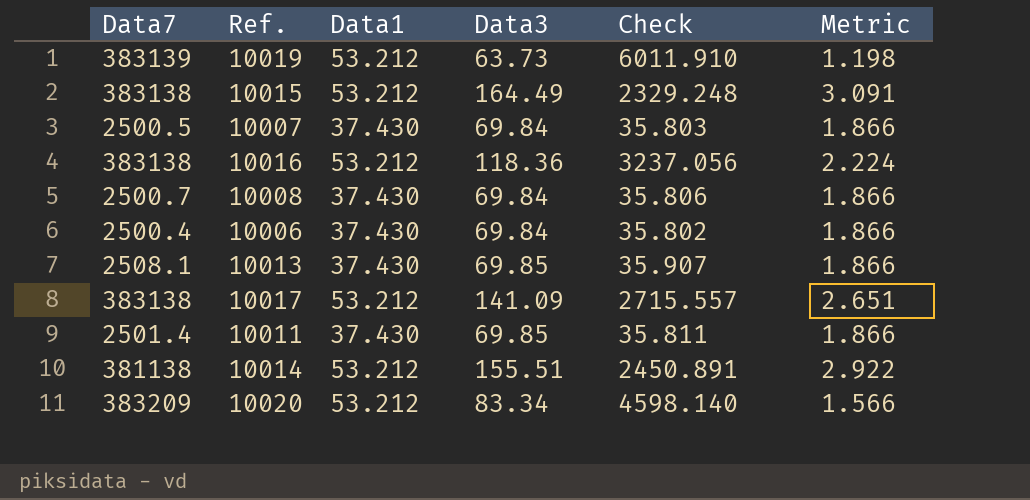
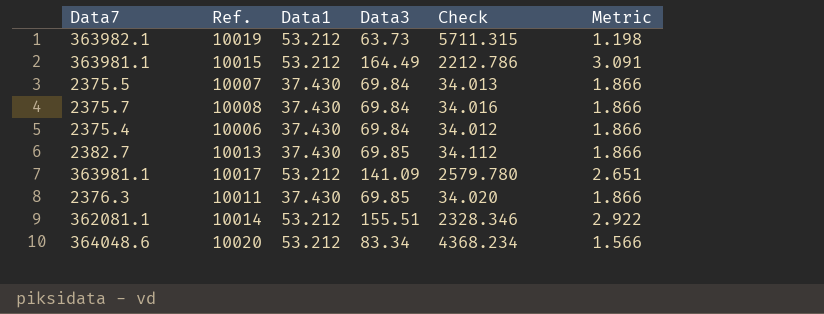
row 10016: 383138 | 53.212 | 118.36 | 3237.056 | 2.224 -> none
10019 | Data7: 383139 -> 363982.1
10019 | Check: 6011.910 -> 5711.315
10015 | Data7: 383138 -> 363981.1
10015 | Check: 2329.248 -> 2212.786
10007 | Data7: 2500.5 -> 2375.5
10007 | Check: 35.803 -> 34.013
10008 | Data7: 2500.7 -> 2375.7
10008 | Check: 35.806 -> 34.016
10006 | Data7: 2500.4 -> 2375.4
10006 | Check: 35.802 -> 34.012
10013 | Data7: 2508.1 -> 2382.7
10013 | Check: 35.907 -> 34.112
10017 | Data7: 383138 -> 363981.1
10017 | Check: 2715.557 -> 2579.780
10011 | Data7: 2501.4 -> 2376.3
10011 | Check: 35.811 -> 34.020
10014 | Data7: 381138 -> 362081.1
10014 | Check: 2450.891 -> 2328.346
10020 | Data7: 383209 -> 364048.6
10020 | Check: 4598.140 -> 4368.234

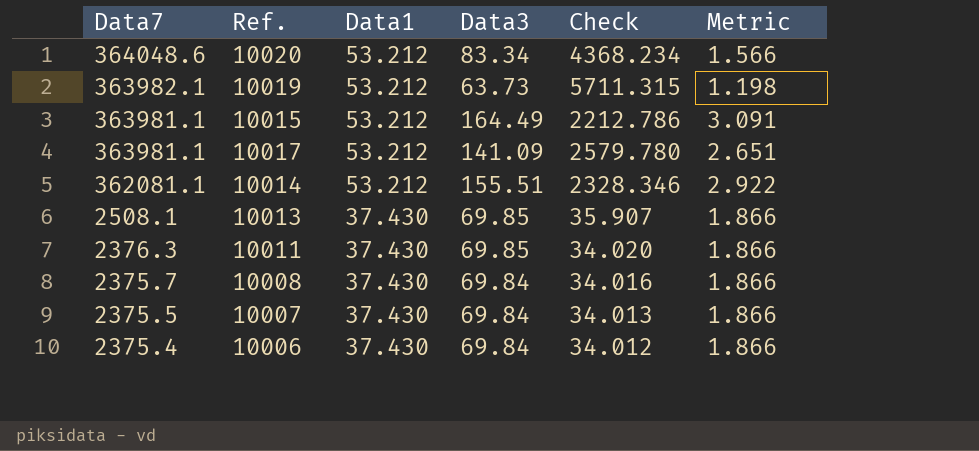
row order: none -> Data7 descending
10013 | Data7: 2382.7 -> 2508.1
10013 | Check: 34.112 -> 35.907

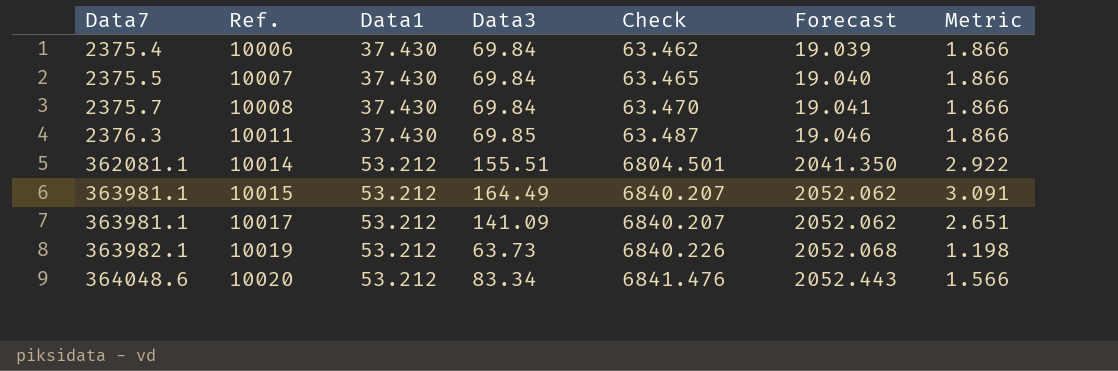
row order: Data7 descending -> Data7 ascending
column Check | formula: [Data7] / [Data3] -> [Data7] / [Data1]
column Forecast | formula: none -> [Check] * 0.3
row 10013: 2508.1 | 37.430 | 69.85 | 35.907 | 1.866 -> none

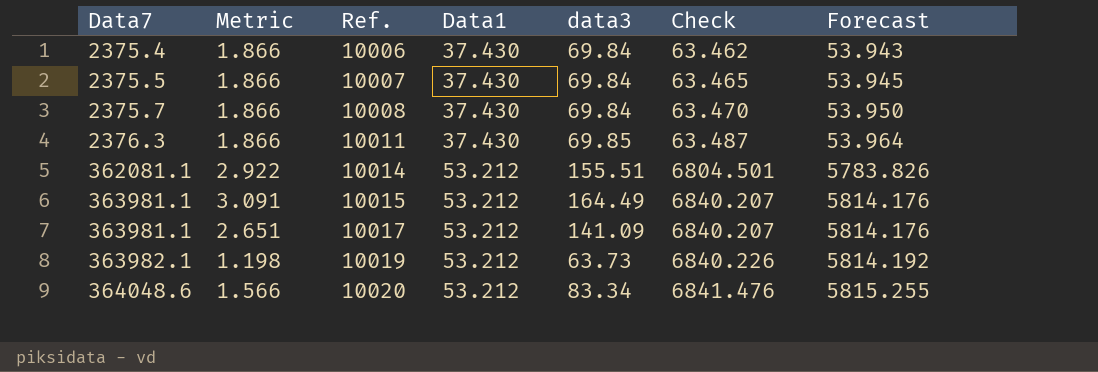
column Metric | position: 7 -> 2
column name: Data3 -> data3
column Forecast | formula: [Check] * 0.3 -> [Check] * 0.85

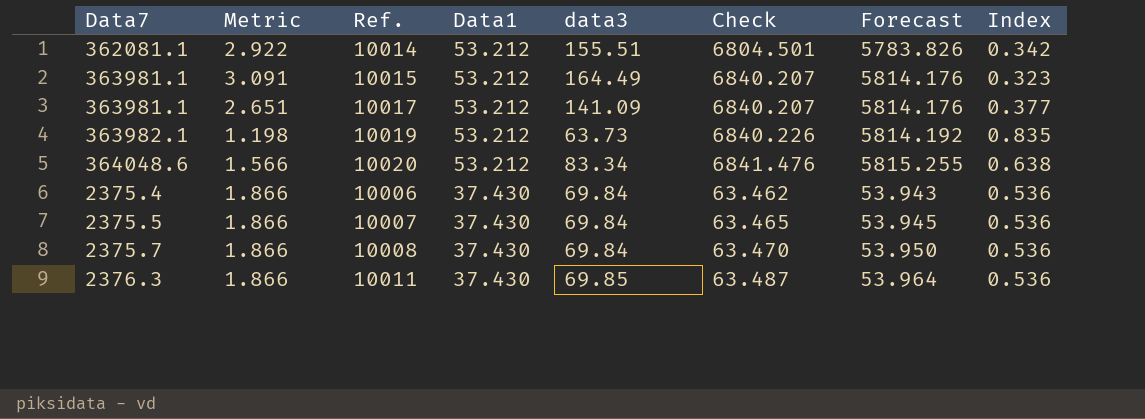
row order: Data7 ascending -> Data1 descending
column Index | formula: none -> [Data1] / [data3]

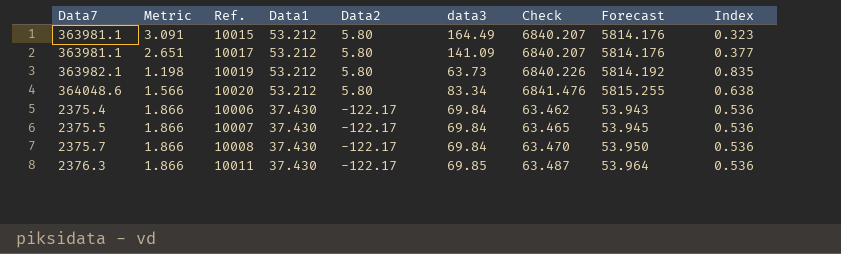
column Data2 | position: none -> 5
row 10014: 362081.1 | 2.922 | 53.212 | 155.51 | 6804.501 | 5783.826 | 0.342 -> none

